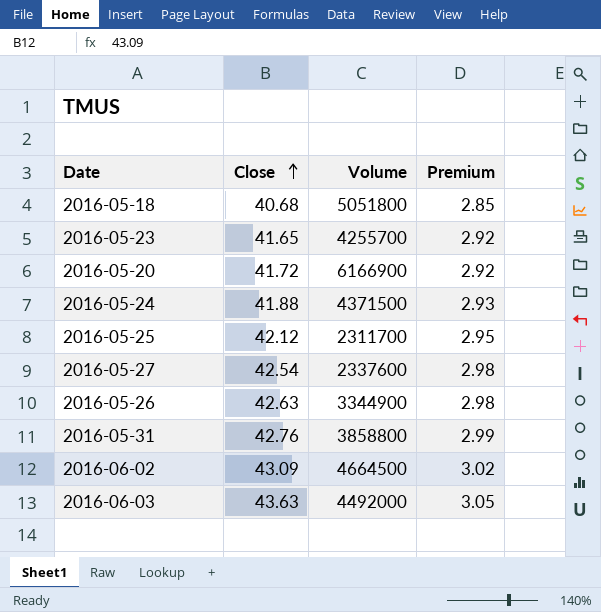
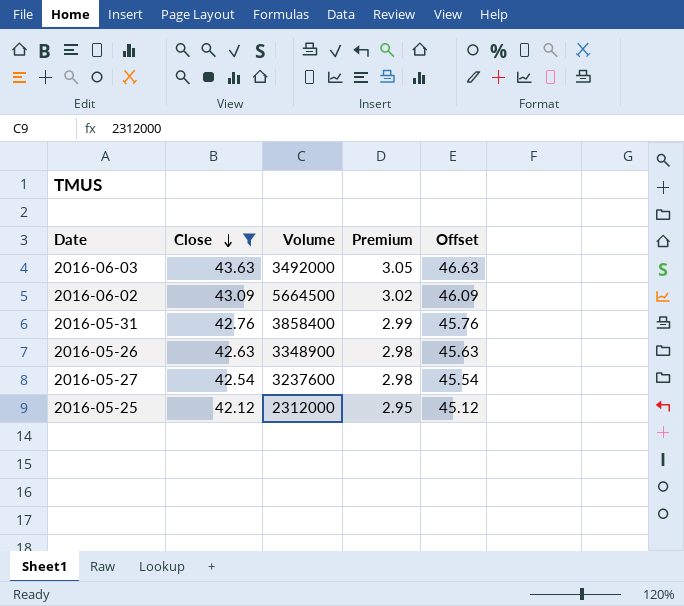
filter: none -> Close >= 42.12
row order: Close ascending -> Close descending
column Offset | formula: none -> [Close] + 3
2016-06-03 | Volume: 4492000 -> 3492000
2016-06-02 | Volume: 4664500 -> 5664500
2016-05-31 | Volume: 3858800 -> 3858400
2016-05-26 | Volume: 3344900 -> 3348900
2016-05-27 | Volume: 2337600 -> 3237600
2016-05-25 | Volume: 2311700 -> 2312000

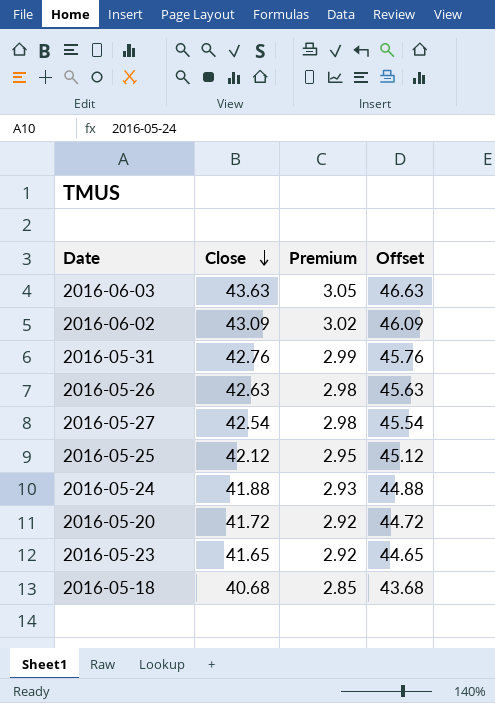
filter: Close >= 42.12 -> none
column Volume | position: 3 -> none

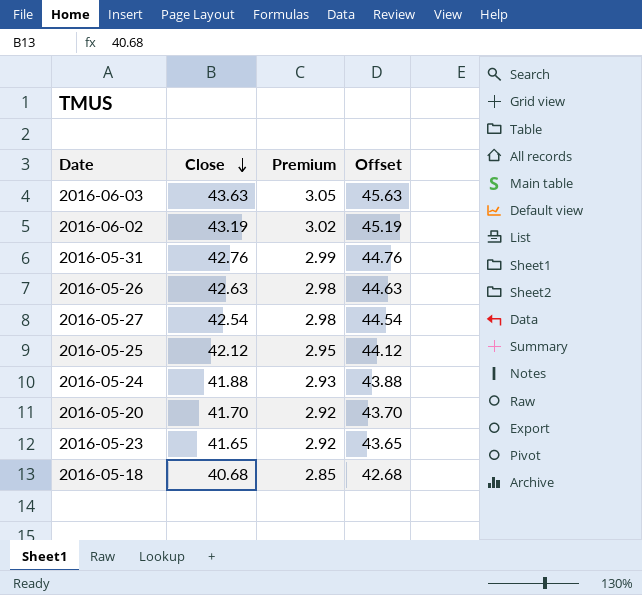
column Offset | formula: [Close] + 3 -> [Close] + 2
2016-06-02 | Close: 43.09 -> 43.19
2016-05-20 | Close: 41.72 -> 41.70

